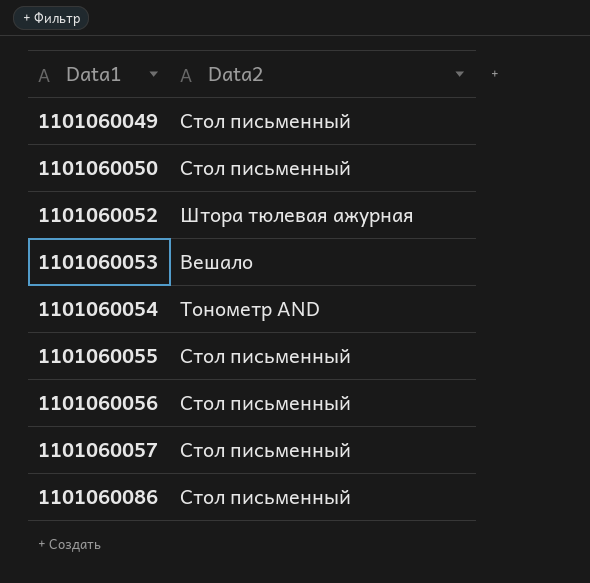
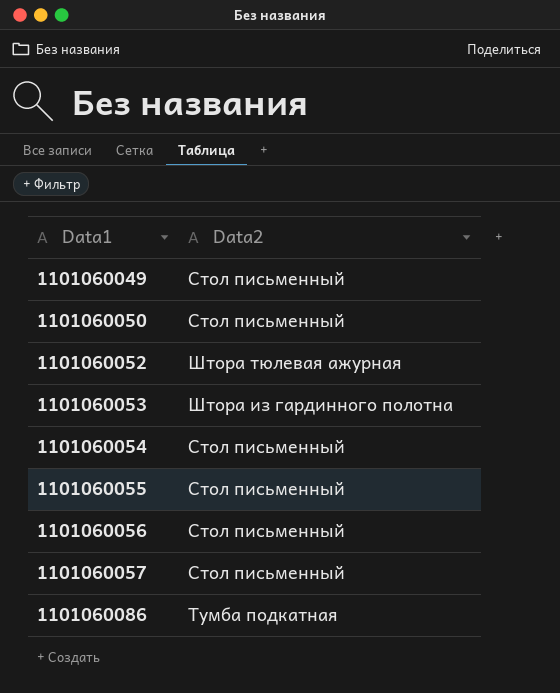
1101060053 | Data2: Вешало -> Штора из гардинного полотна
1101060054 | Data2: Тонометр AND -> Стол письменный
1101060086 | Data2: Стол письменный -> Тумба подкатная

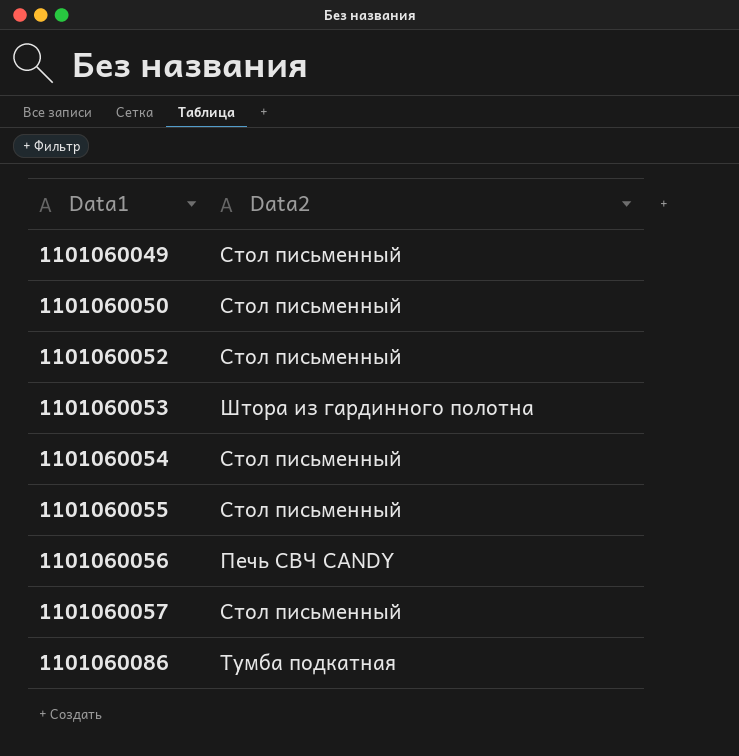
1101060052 | Data2: Штора тюлевая ажурная -> Стол письменный
1101060056 | Data2: Стол письменный -> Печь СВЧ CANDY

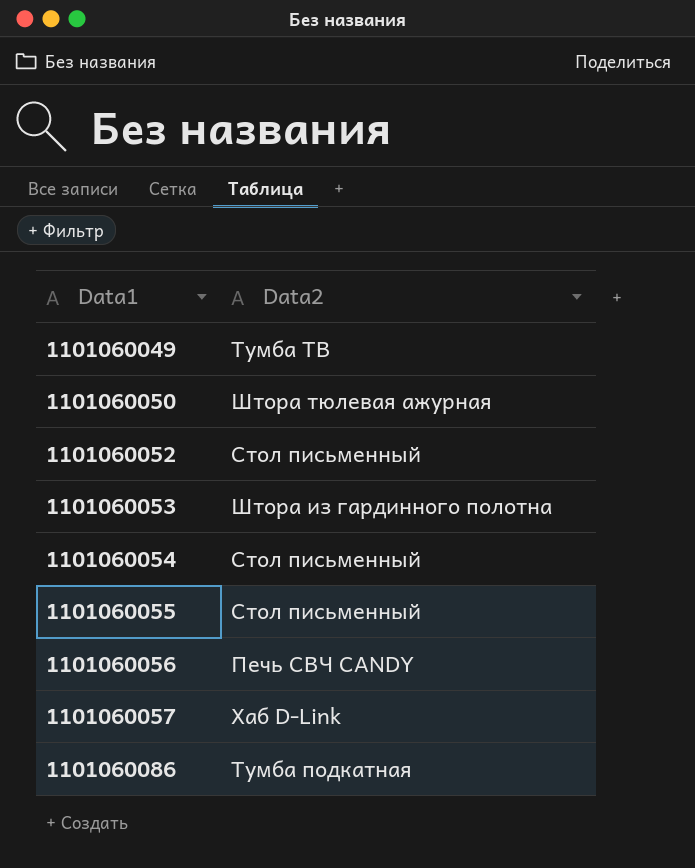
1101060049 | Data2: Стол письменный -> Тумба ТВ
1101060050 | Data2: Стол письменный -> Штора тюлевая ажурная
1101060057 | Data2: Стол письменный -> Хаб D-Link

